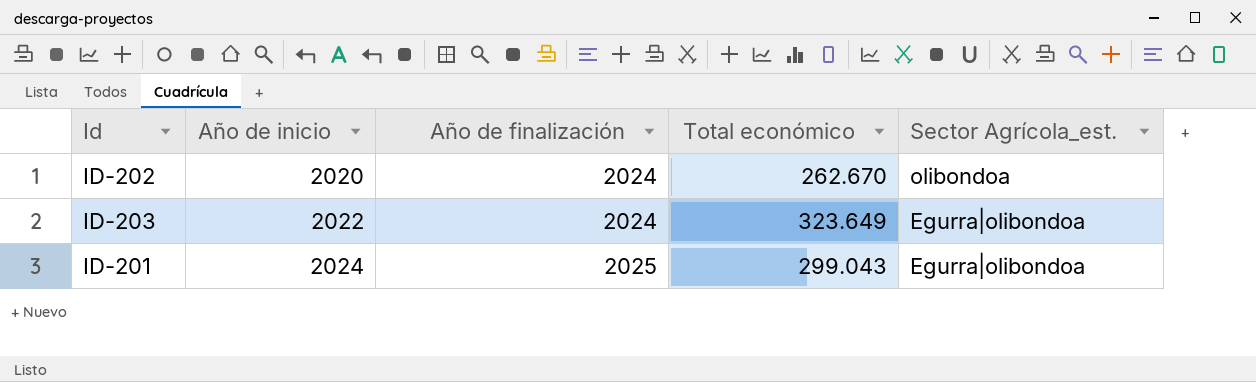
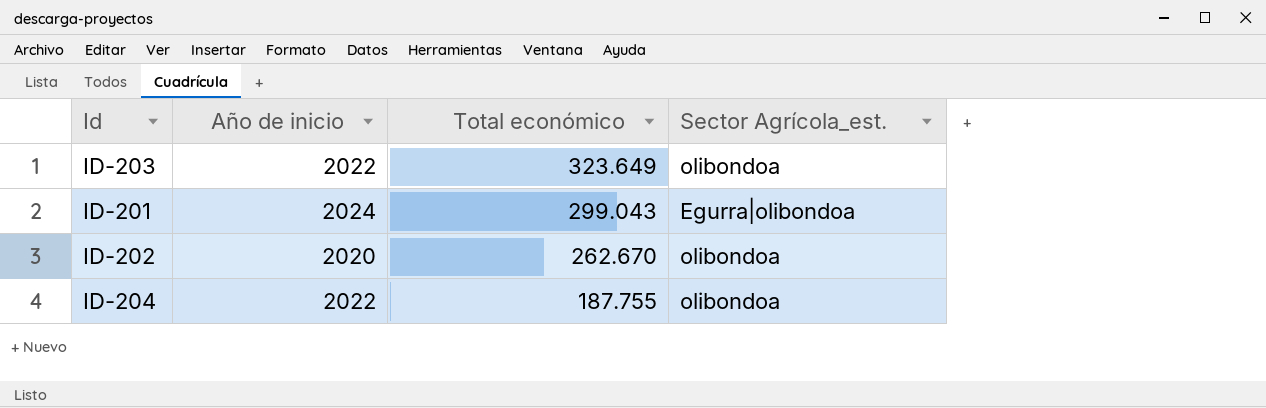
row order: Año de inicio ascending -> Total económico descending
column Año de finalización | position: 3 -> none
ID-203 | Sector Agrícola_est.: Egurra|olibondoa -> olibondoa
row ID-204: none -> 2022 | 187.755 | olibondoa

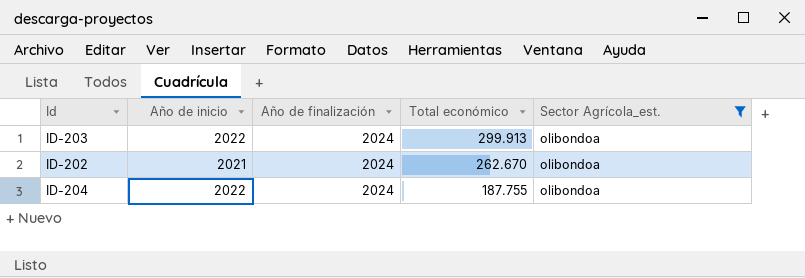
filter: none -> Sector Agrícola_est. = olibondoa
column Año de finalización | position: none -> 3
ID-203 | Total económico: 323.649 -> 299.913
ID-202 | Año de inicio: 2020 -> 2021

